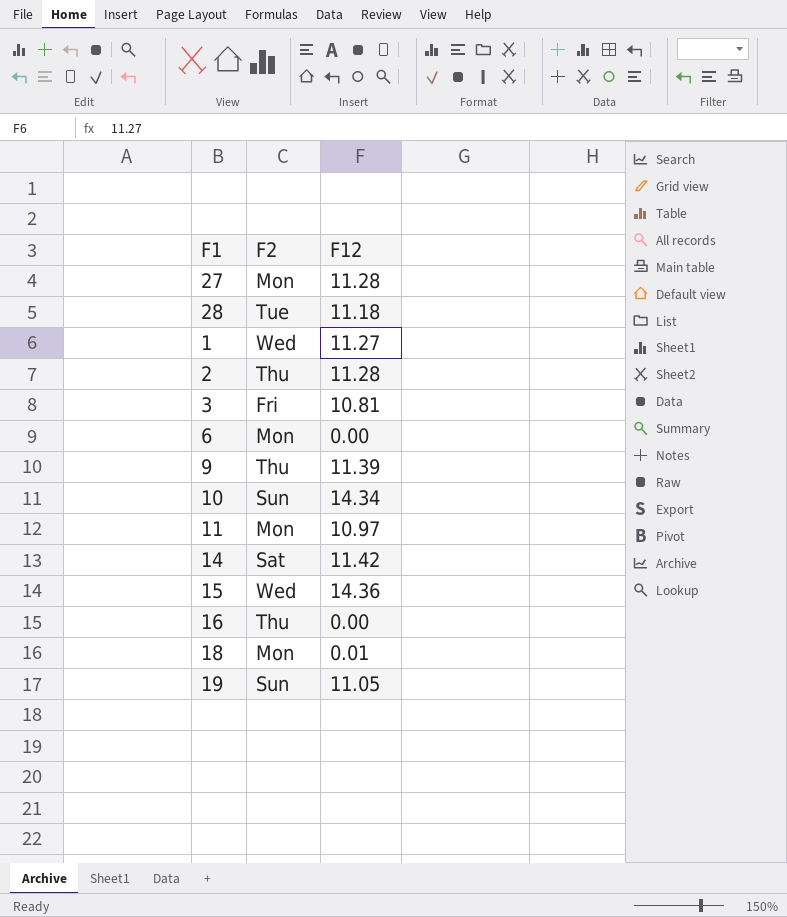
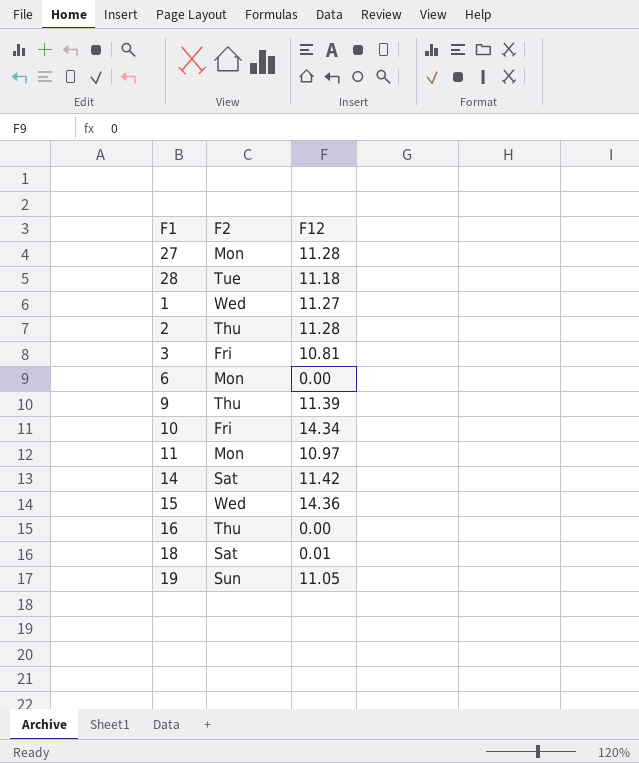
10 | F2: Sun -> Fri
18 | F2: Mon -> Sat

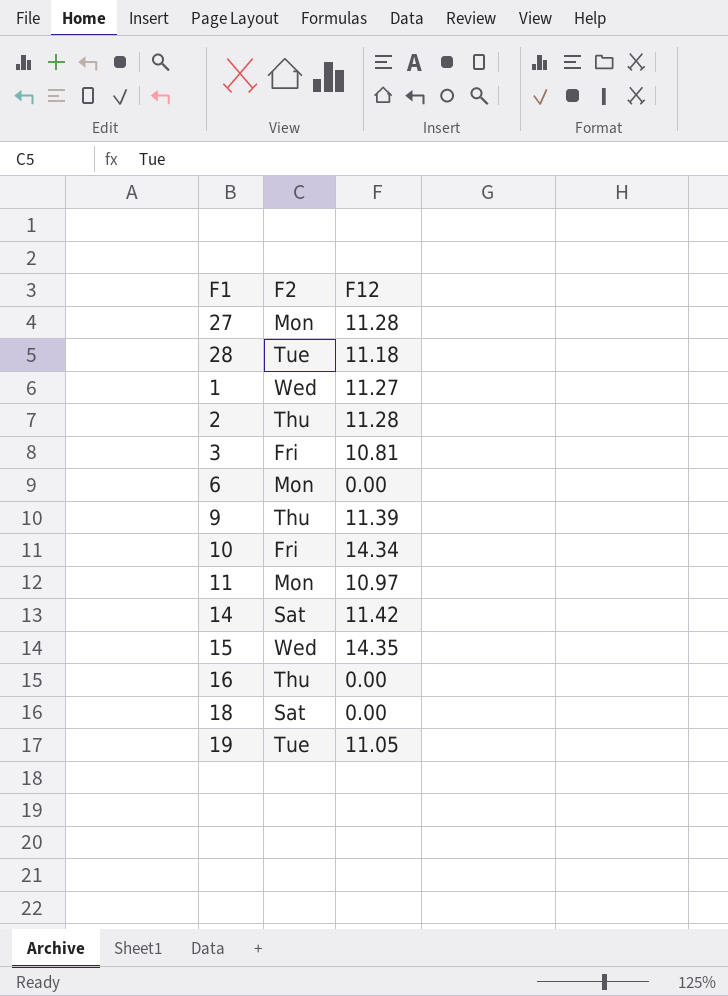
15 | F12: 14.36 -> 14.35
18 | F12: 0.01 -> 0.00
19 | F2: Sun -> Tue

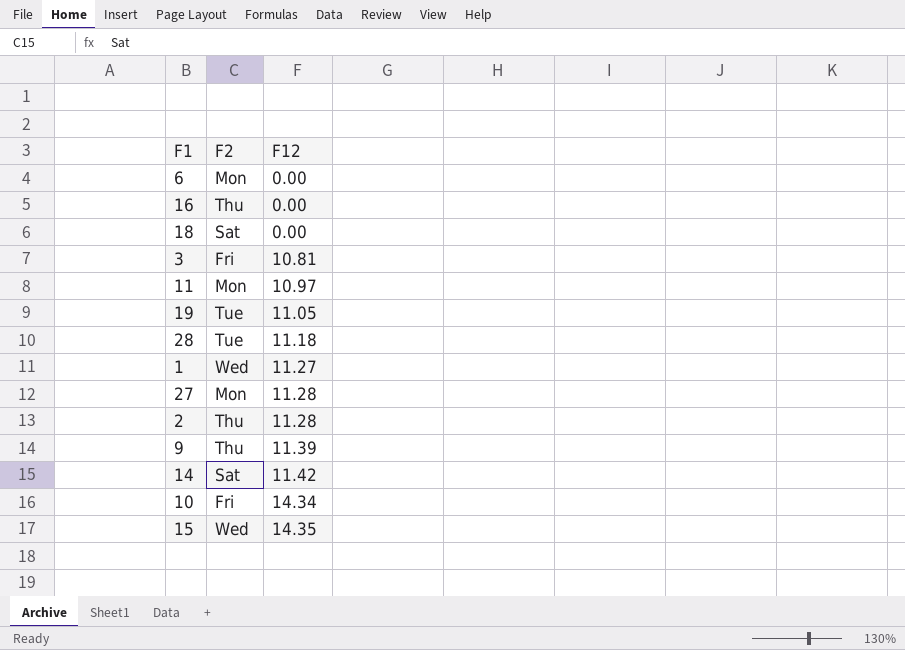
row order: none -> F12 ascending

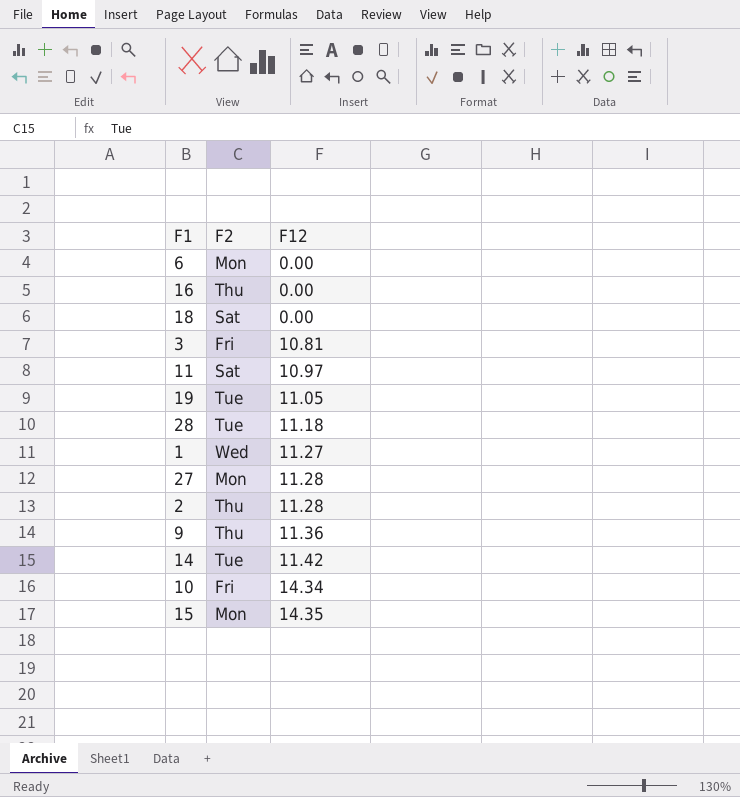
11 | F2: Mon -> Sat
9 | F12: 11.39 -> 11.36
14 | F2: Sat -> Tue
15 | F2: Wed -> Mon

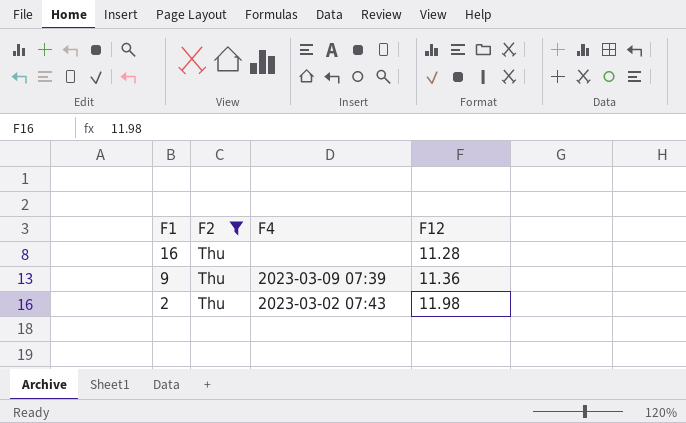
filter: none -> F2 = Thu
row order: F12 ascending -> F1 descending
column F4 | position: none -> 3
16 | F12: 0.00 -> 11.28
2 | F12: 11.28 -> 11.98

